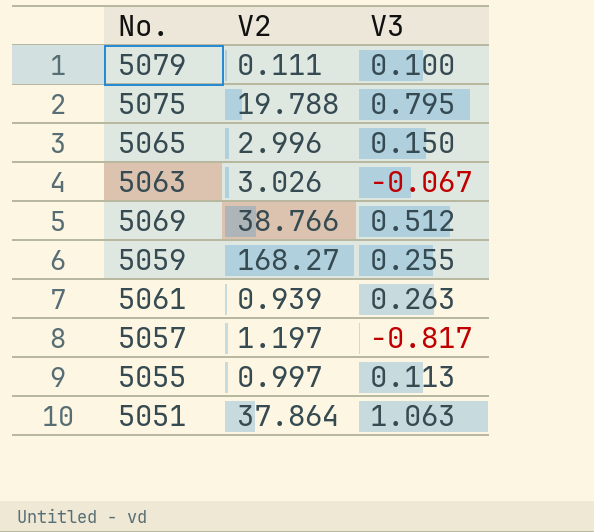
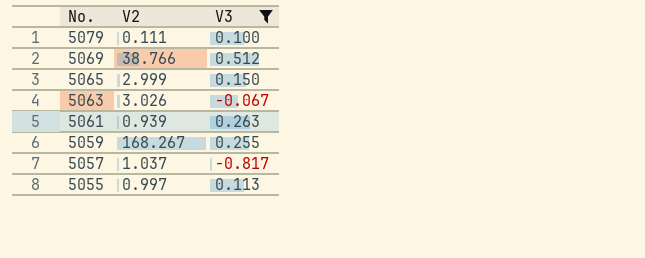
filter: none -> V3 <= 0.512
row order: none -> No. descending
5065 | V2: 2.996 -> 2.999
5059 | V2: 168.27 -> 168.267
5057 | V2: 1.197 -> 1.037

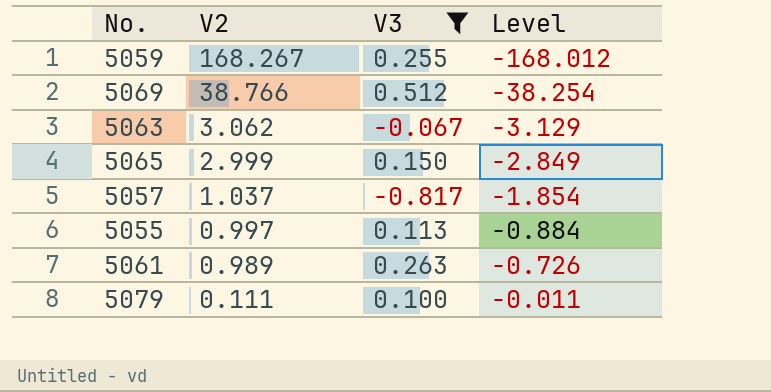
row order: No. descending -> V2 descending
column Level | formula: none -> [V3] - [V2]
5063 | V2: 3.026 -> 3.062
5061 | V2: 0.939 -> 0.989

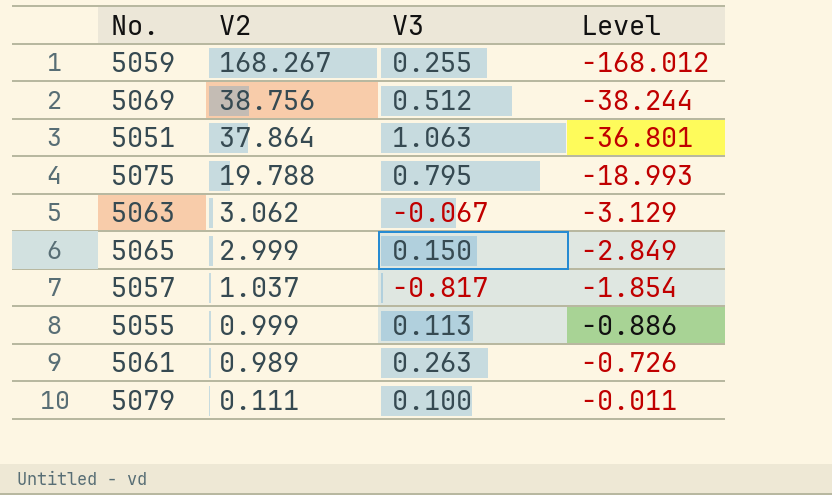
filter: V3 <= 0.512 -> none
5069 | V2: 38.766 -> 38.756
5069 | Level: -38.254 -> -38.244
5055 | V2: 0.997 -> 0.999
5055 | Level: -0.884 -> -0.886

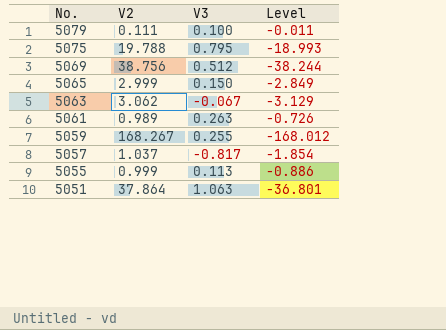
row order: V2 descending -> No. descending

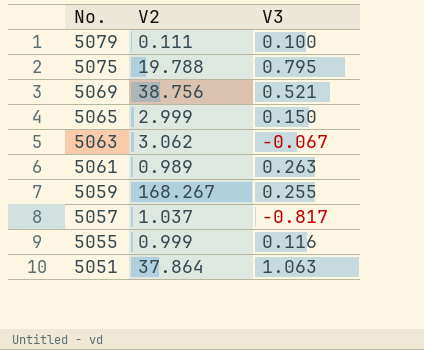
column Level | formula: [V3] - [V2] -> none
5069 | V3: 0.512 -> 0.521
5055 | V3: 0.113 -> 0.116

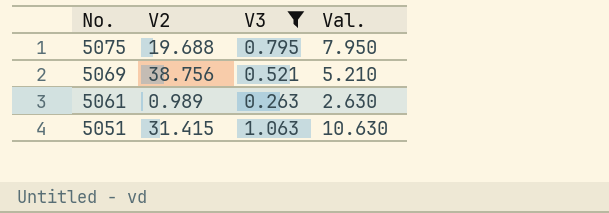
filter: none -> V3 >= 0.263
column Val. | formula: none -> [V3] * 10
5075 | V2: 19.788 -> 19.688
5051 | V2: 37.864 -> 31.415

